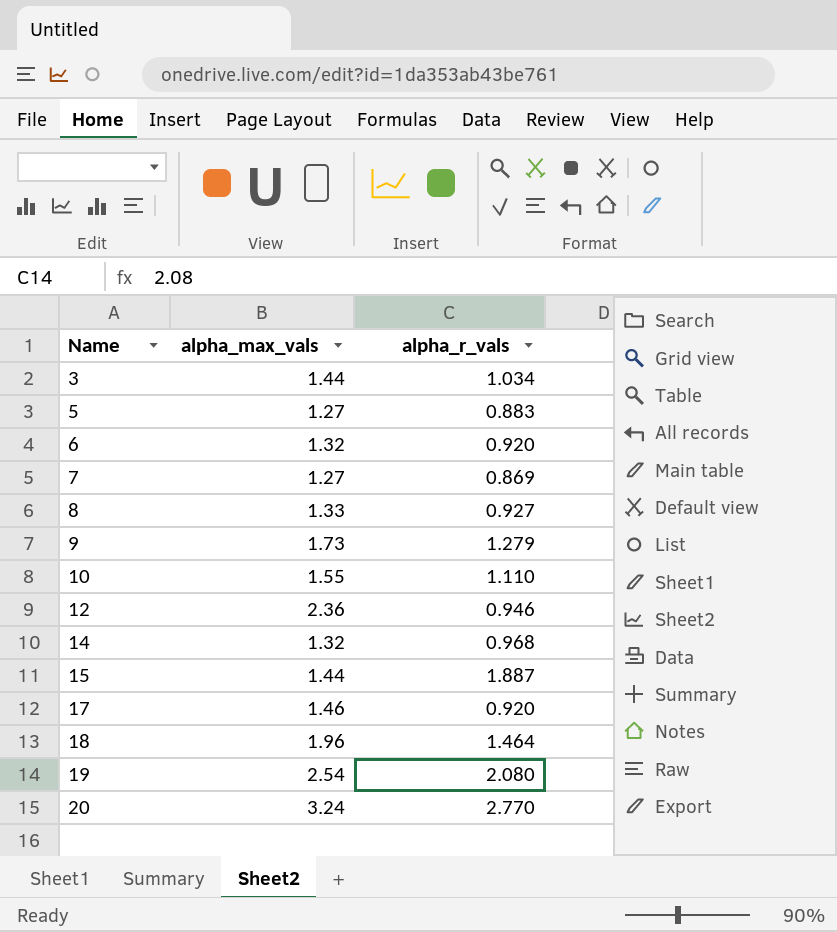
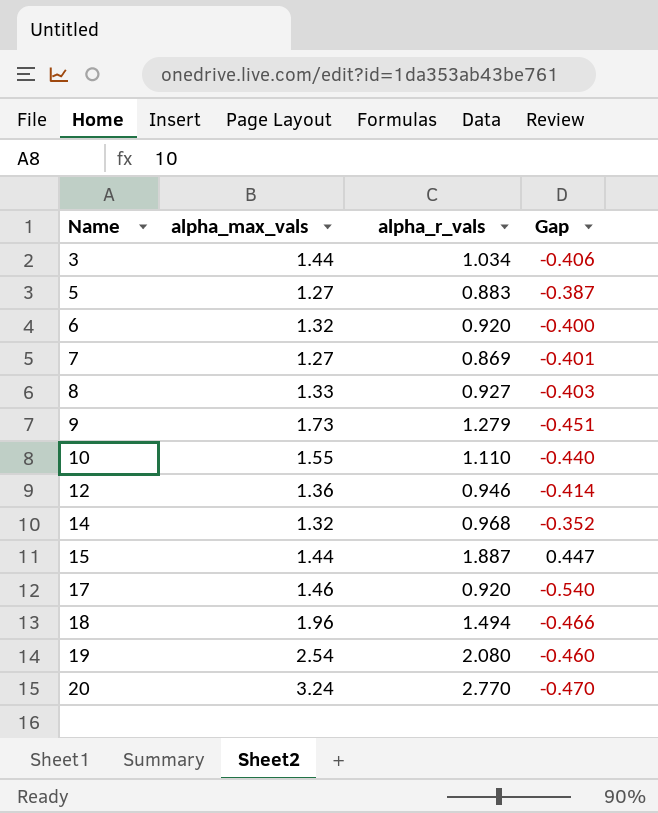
column Gap | formula: none -> [alpha_r_vals] - [alpha_max_vals]
12 | alpha_max_vals: 2.36 -> 1.36
18 | alpha_r_vals: 1.464 -> 1.494

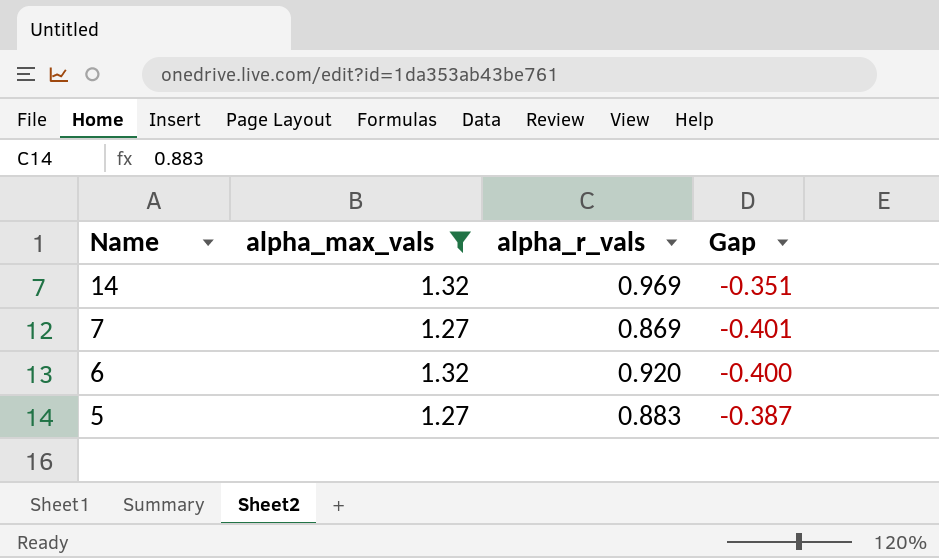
filter: none -> alpha_max_vals <= 1.32
row order: Name ascending -> Name descending
14 | alpha_r_vals: 0.968 -> 0.969
14 | Gap: -0.352 -> -0.351

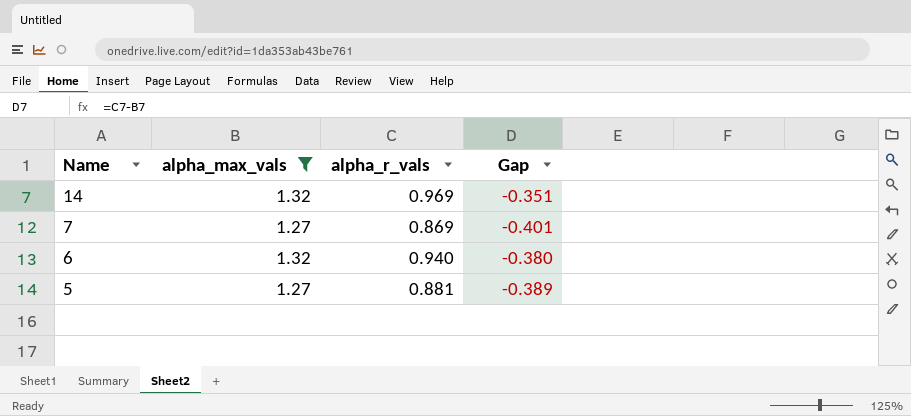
6 | alpha_r_vals: 0.920 -> 0.940
6 | Gap: -0.400 -> -0.380
5 | alpha_r_vals: 0.883 -> 0.881
5 | Gap: -0.387 -> -0.389

